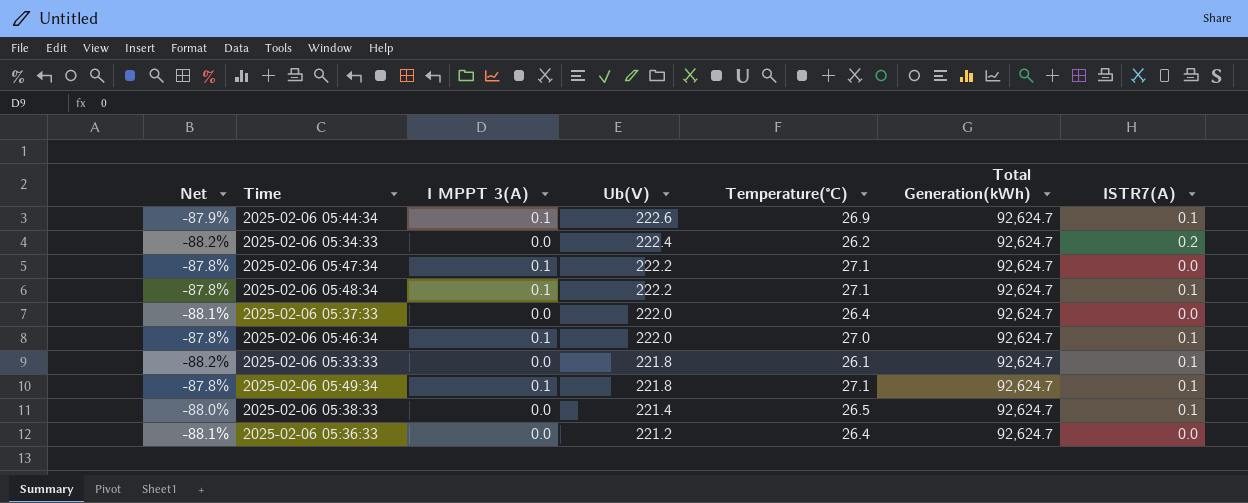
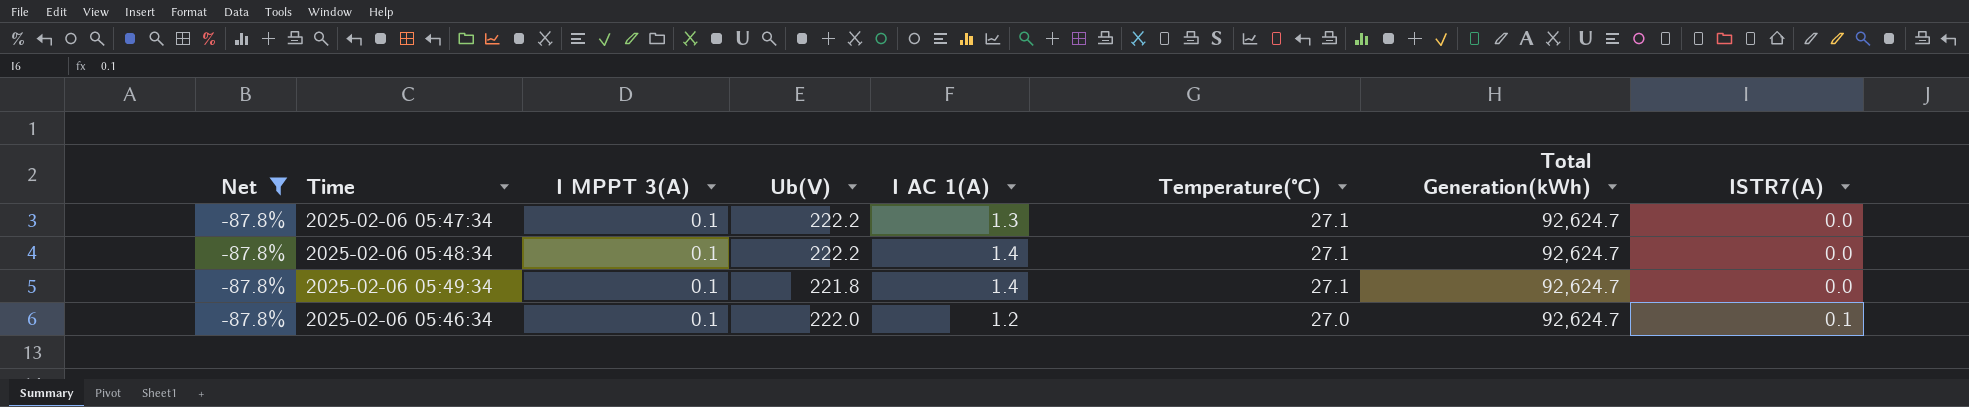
filter: none -> Net = -87.8%
row order: Ub(V) descending -> Temperature(℃) descending
column I AC 1(A) | position: none -> 5
2025-02-06 05:48:34 | ISTR7(A): 0.1 -> 0.0
2025-02-06 05:49:34 | ISTR7(A): 0.1 -> 0.0

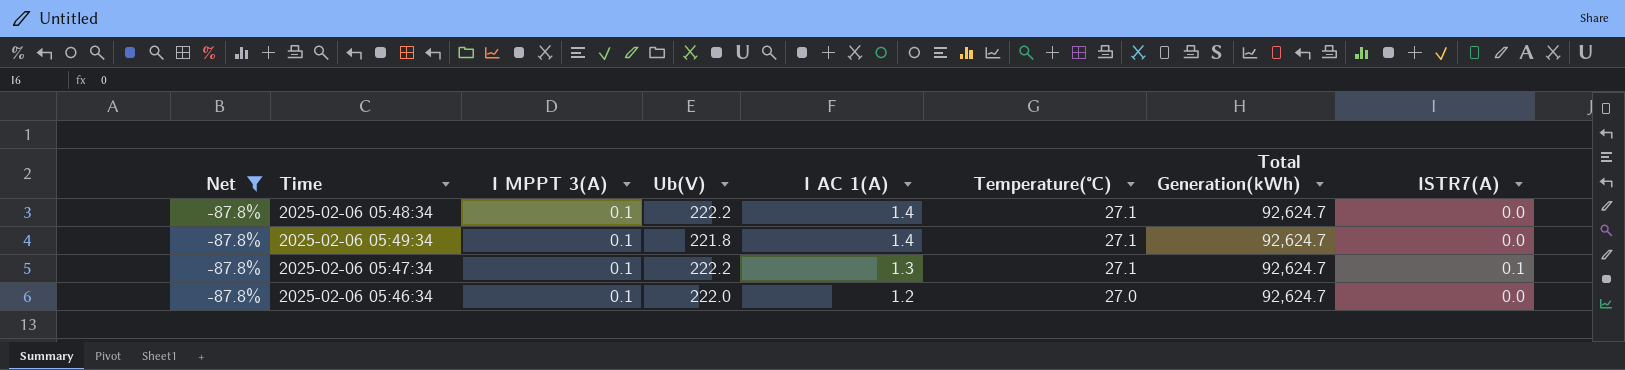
row order: Temperature(℃) descending -> I AC 1(A) descending
2025-02-06 05:47:34 | ISTR7(A): 0.0 -> 0.1
2025-02-06 05:46:34 | ISTR7(A): 0.1 -> 0.0

